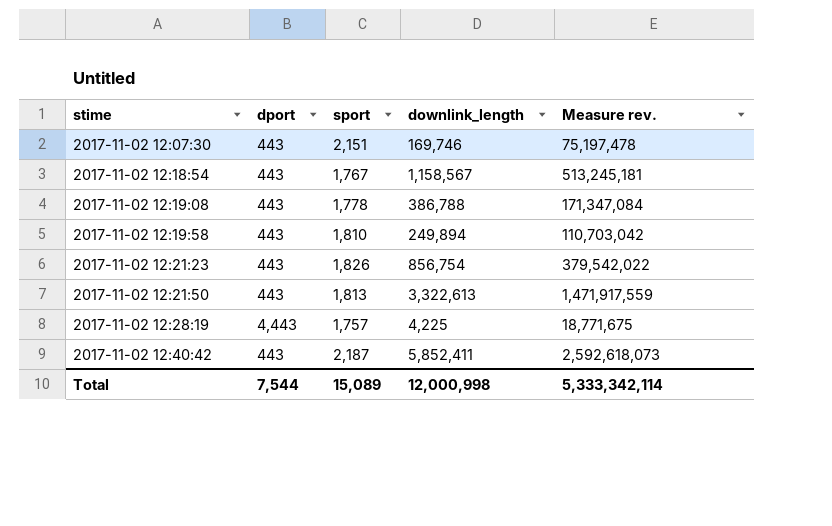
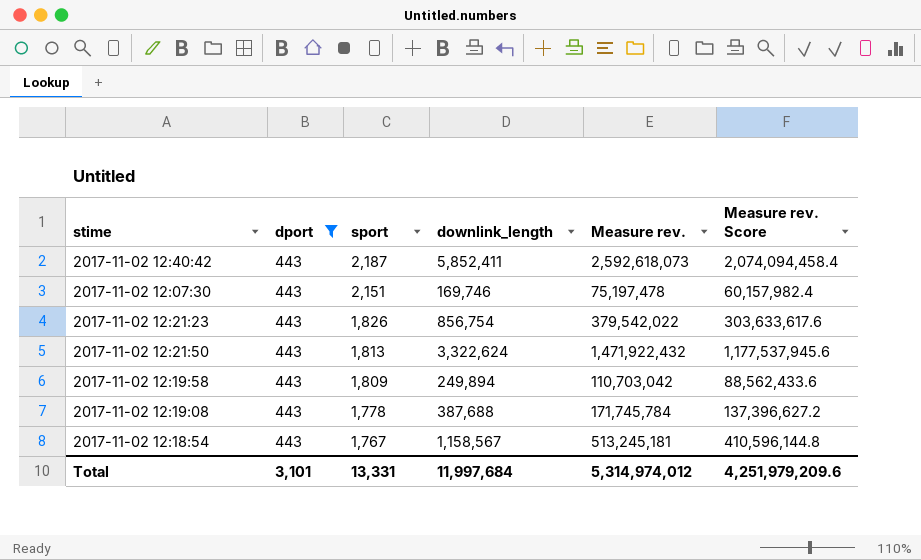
filter: none -> dport = 443
row order: stime ascending -> sport descending
column Measure rev. Score | formula: none -> [Measure rev.] * 0.8
2017-11-02 12:21:50 | downlink_length: 3,322,613 -> 3,322,624
2017-11-02 12:21:50 | Measure rev.: 1,471,917,559 -> 1,471,922,432
2017-11-02 12:19:58 | sport: 1,810 -> 1,809
2017-11-02 12:19:08 | downlink_length: 386,788 -> 387,688
2017-11-02 12:19:08 | Measure rev.: 171,347,084 -> 171,745,784
Total | dport: 7,544 -> 3,101
Total | sport: 15,089 -> 13,331
Total | downlink_length: 12,000,998 -> 11,997,684
Total | Measure rev.: 5,333,342,114 -> 5,314,974,012

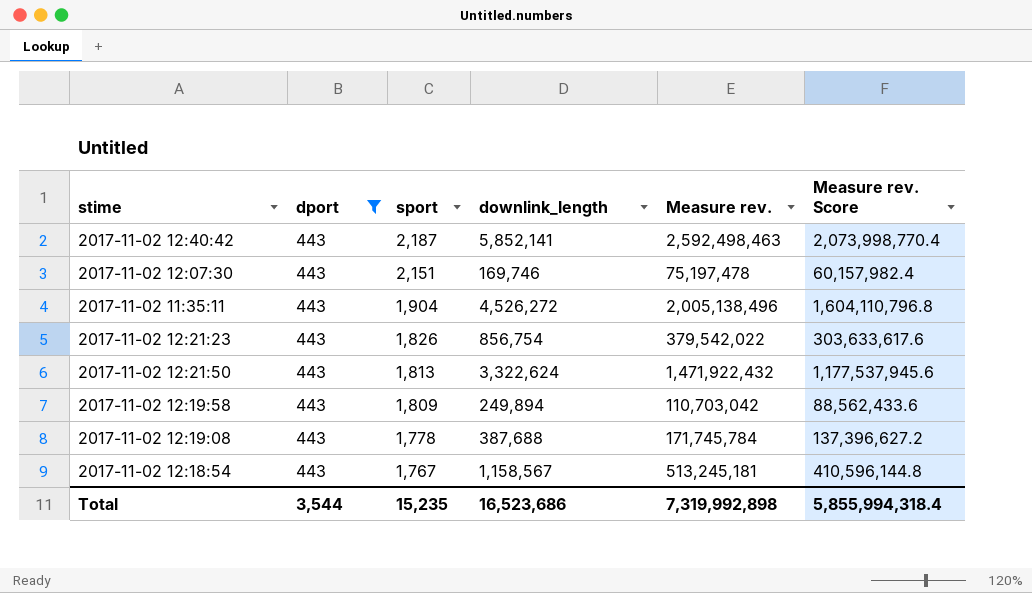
2017-11-02 12:40:42 | downlink_length: 5,852,411 -> 5,852,141
2017-11-02 12:40:42 | Measure rev.: 2,592,618,073 -> 2,592,498,463
2017-11-02 12:40:42 | Measure rev. Score: 2,074,094,458.4 -> 2,073,998,770.4
row 2017-11-02 11:35:11: none -> 443 | 1,904 | 4,526,272 | 2,005,138,496 | 1,604,110,796.8
Total | dport: 3,101 -> 3,544
Total | sport: 13,331 -> 15,235
Total | downlink_length: 11,997,684 -> 16,523,686
Total | Measure rev.: 5,314,974,012 -> 7,319,992,898
Total | Measure rev. Score: 4,251,979,209.6 -> 5,855,994,318.4

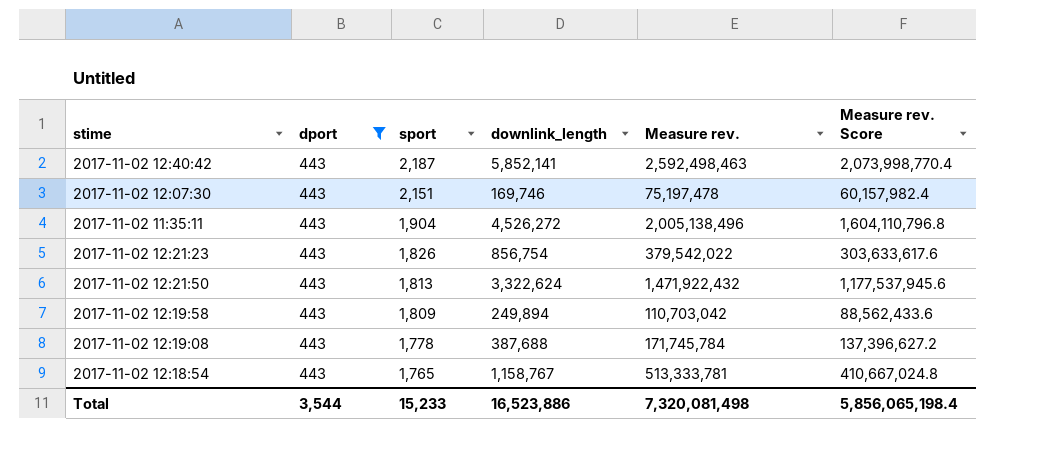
2017-11-02 12:18:54 | sport: 1,767 -> 1,765
2017-11-02 12:18:54 | downlink_length: 1,158,567 -> 1,158,767
2017-11-02 12:18:54 | Measure rev.: 513,245,181 -> 513,333,781
2017-11-02 12:18:54 | Measure rev. Score: 410,596,144.8 -> 410,667,024.8
Total | sport: 15,235 -> 15,233
Total | downlink_length: 16,523,686 -> 16,523,886
Total | Measure rev.: 7,319,992,898 -> 7,320,081,498
Total | Measure rev. Score: 5,855,994,318.4 -> 5,856,065,198.4

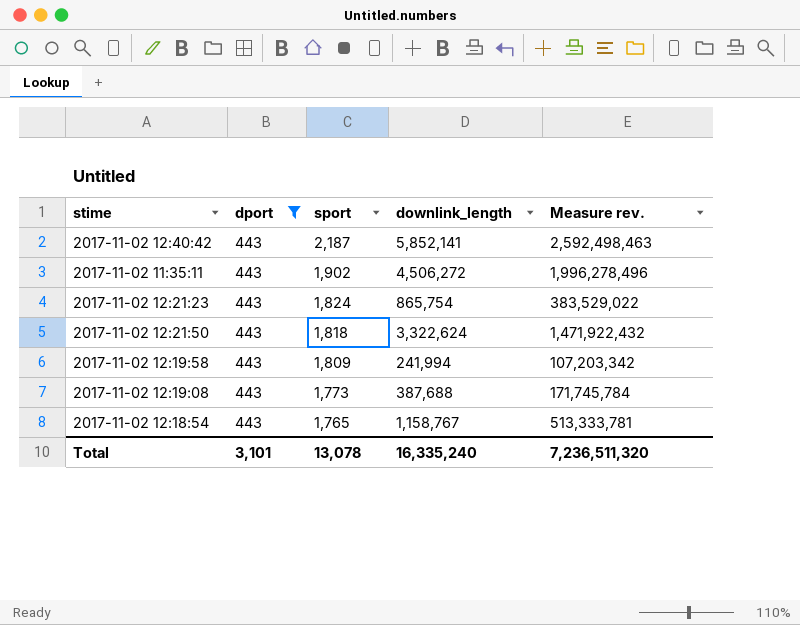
column Measure rev. Score | formula: [Measure rev.] * 0.8 -> none
row 2017-11-02 12:07:30: 443 | 2,151 | 169,746 | 75,197,478 | 60,157,982.4 -> none
2017-11-02 11:35:11 | sport: 1,904 -> 1,902
2017-11-02 11:35:11 | downlink_length: 4,526,272 -> 4,506,272
2017-11-02 11:35:11 | Measure rev.: 2,005,138,496 -> 1,996,278,496
2017-11-02 12:21:23 | sport: 1,826 -> 1,824
2017-11-02 12:21:23 | downlink_length: 856,754 -> 865,754
2017-11-02 12:21:23 | Measure rev.: 379,542,022 -> 383,529,022
2017-11-02 12:21:50 | sport: 1,813 -> 1,818
2017-11-02 12:19:58 | downlink_length: 249,894 -> 241,994
2017-11-02 12:19:58 | Measure rev.: 110,703,042 -> 107,203,342
2017-11-02 12:19:08 | sport: 1,778 -> 1,773
Total | dport: 3,544 -> 3,101
Total | sport: 15,233 -> 13,078
Total | downlink_length: 16,523,886 -> 16,335,240
Total | Measure rev.: 7,320,081,498 -> 7,236,511,320

